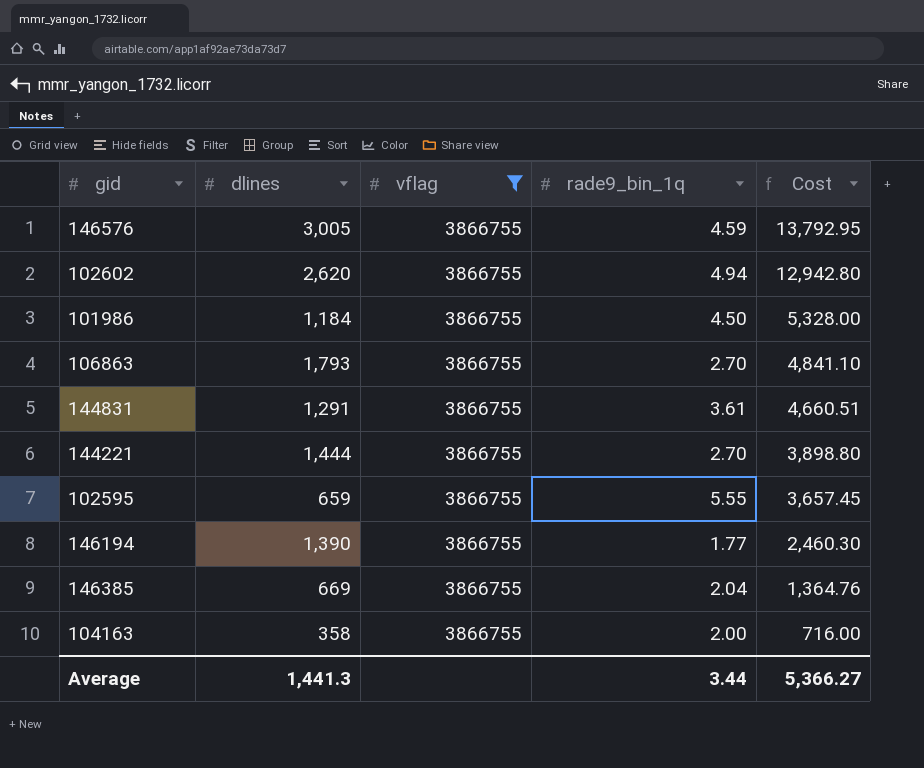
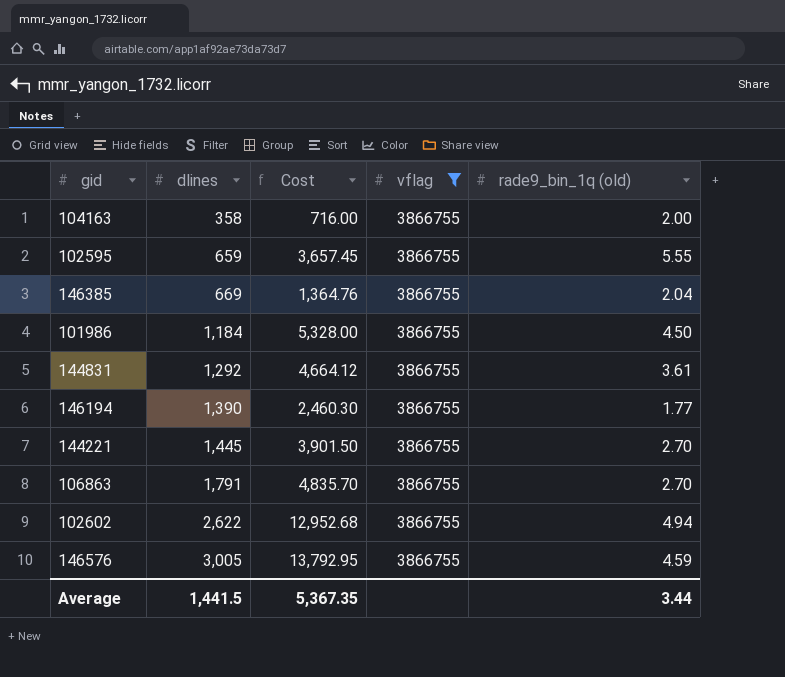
row order: Cost descending -> dlines ascending
column Cost | position: 5 -> 3
column name: rade9_bin_1q -> rade9_bin_1q (old)
144831 | dlines: 1,291 -> 1,292
144831 | Cost: 4,660.51 -> 4,664.12
144221 | dlines: 1,444 -> 1,445
144221 | Cost: 3,898.80 -> 3,901.50
106863 | dlines: 1,793 -> 1,791
106863 | Cost: 4,841.10 -> 4,835.70
102602 | dlines: 2,620 -> 2,622
102602 | Cost: 12,942.80 -> 12,952.68
Average | dlines: 1,441.3 -> 1,441.5
Average | Cost: 5,366.27 -> 5,367.35

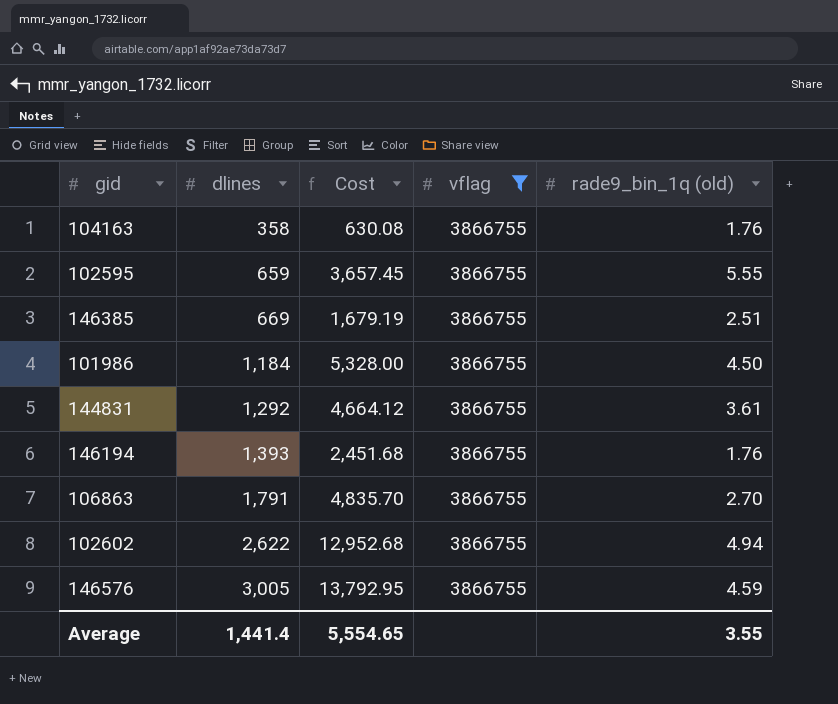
row 144221: 1,445 | 3,901.50 | 3866755 | 2.70 -> none
104163 | Cost: 716.00 -> 630.08
104163 | rade9_bin_1q (old): 2.00 -> 1.76
146385 | Cost: 1,364.76 -> 1,679.19
146385 | rade9_bin_1q (old): 2.04 -> 2.51
146194 | dlines: 1,390 -> 1,393
146194 | Cost: 2,460.30 -> 2,451.68
146194 | rade9_bin_1q (old): 1.77 -> 1.76
Average | dlines: 1,441.5 -> 1,441.4
Average | Cost: 5,367.35 -> 5,554.65
Average | rade9_bin_1q (old): 3.44 -> 3.55

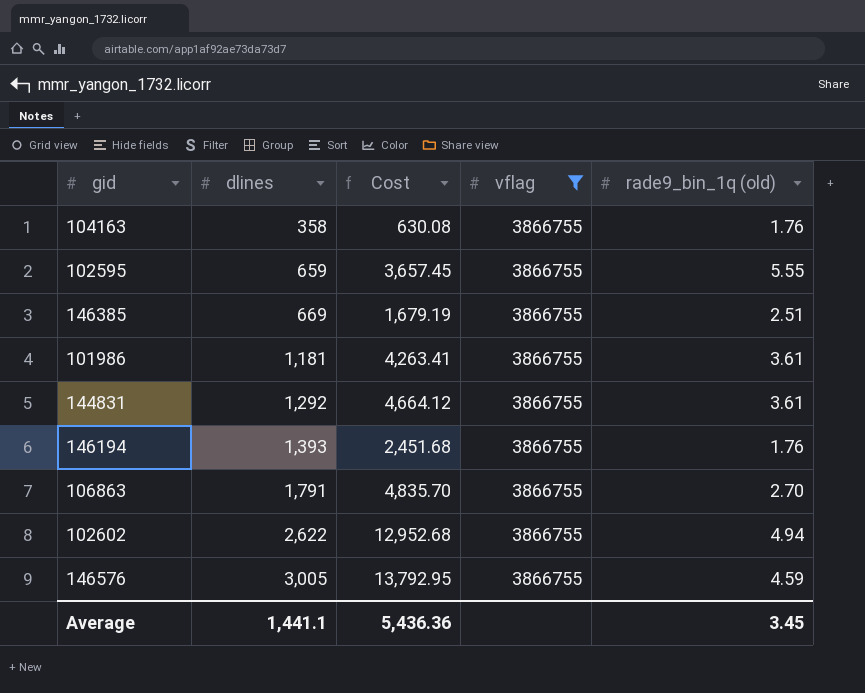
101986 | dlines: 1,184 -> 1,181
101986 | Cost: 5,328.00 -> 4,263.41
101986 | rade9_bin_1q (old): 4.50 -> 3.61
Average | dlines: 1,441.4 -> 1,441.1
Average | Cost: 5,554.65 -> 5,436.36
Average | rade9_bin_1q (old): 3.55 -> 3.45

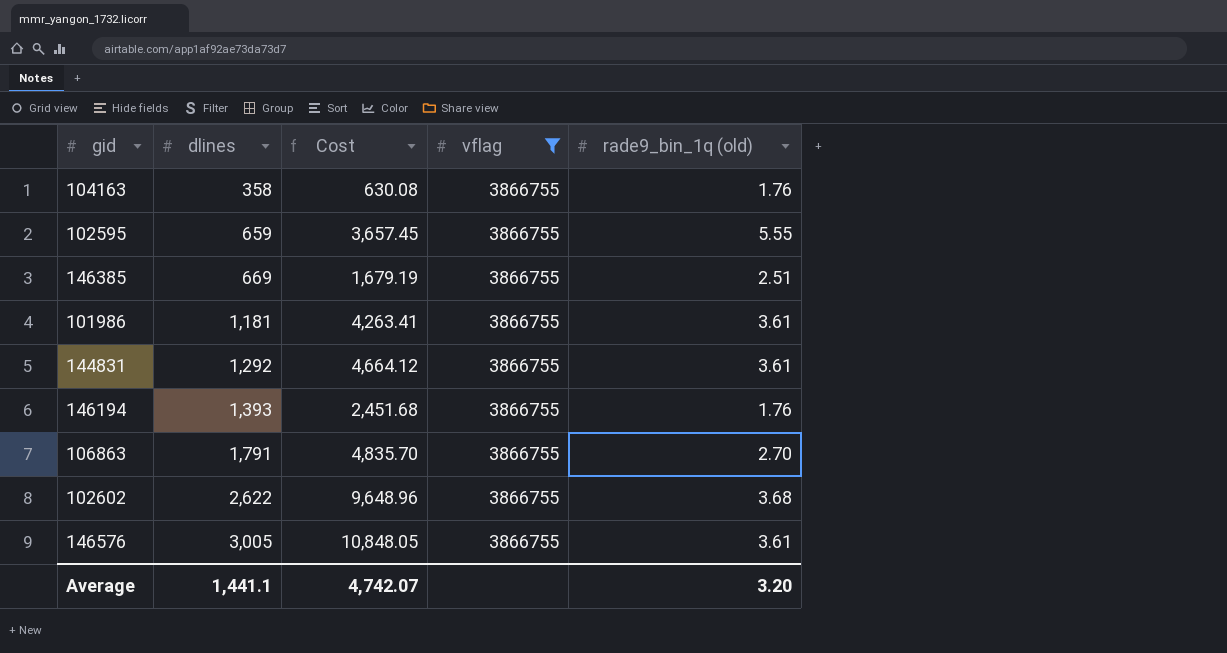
102602 | Cost: 12,952.68 -> 9,648.96
102602 | rade9_bin_1q (old): 4.94 -> 3.68
146576 | Cost: 13,792.95 -> 10,848.05
146576 | rade9_bin_1q (old): 4.59 -> 3.61
Average | Cost: 5,436.36 -> 4,742.07
Average | rade9_bin_1q (old): 3.45 -> 3.20

